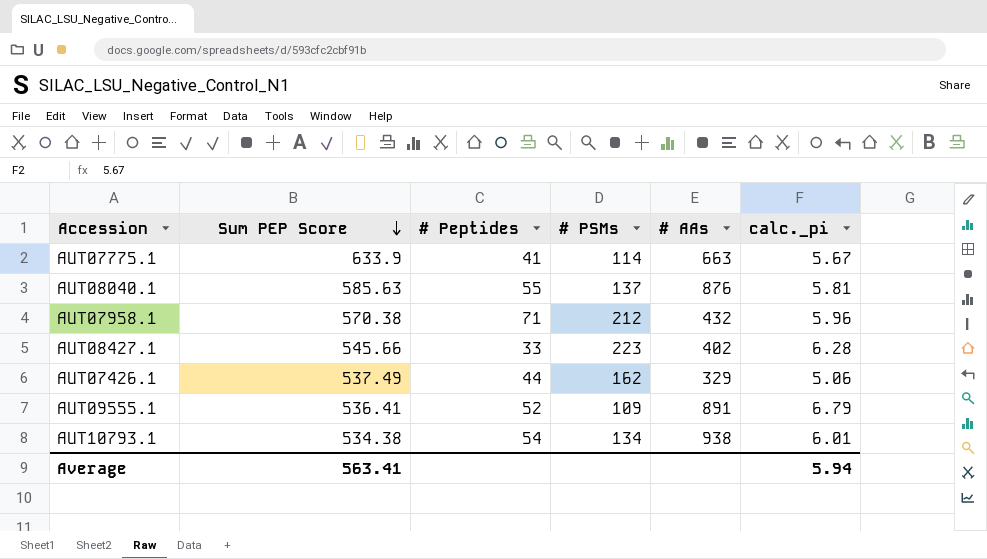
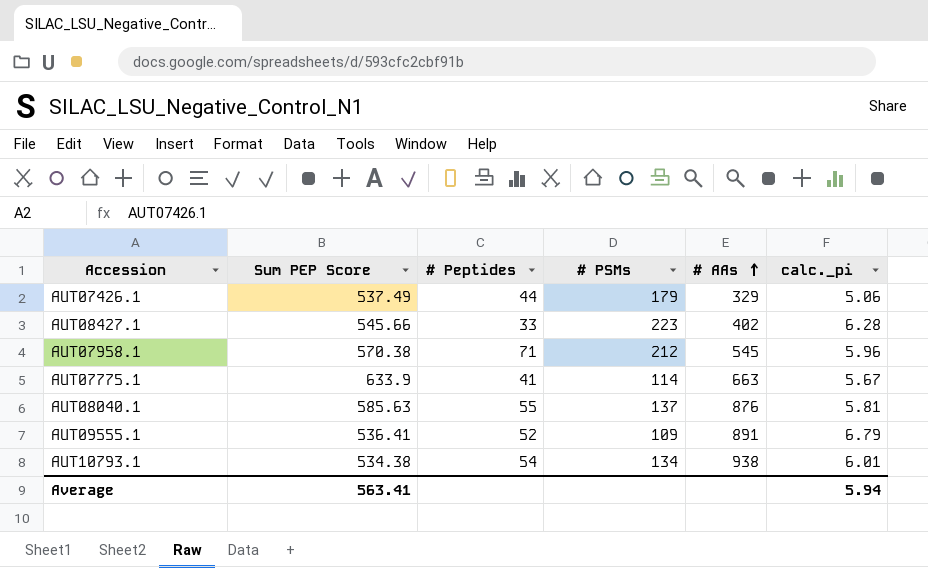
row order: Sum PEP Score descending -> # AAs ascending
AUT07426.1 | # PSMs: 162 -> 179
AUT07958.1 | # AAs: 432 -> 545

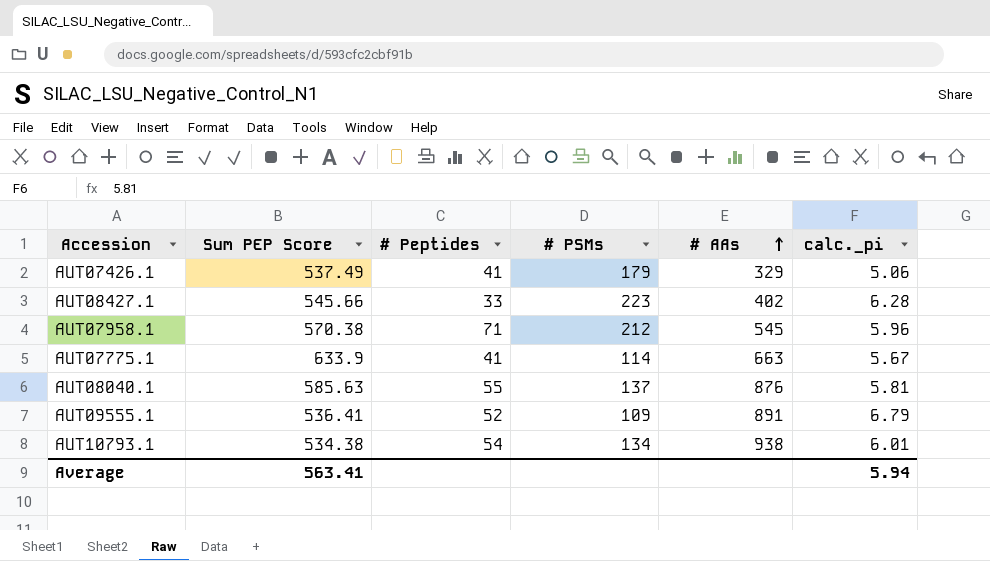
AUT07426.1 | # Peptides: 44 -> 41

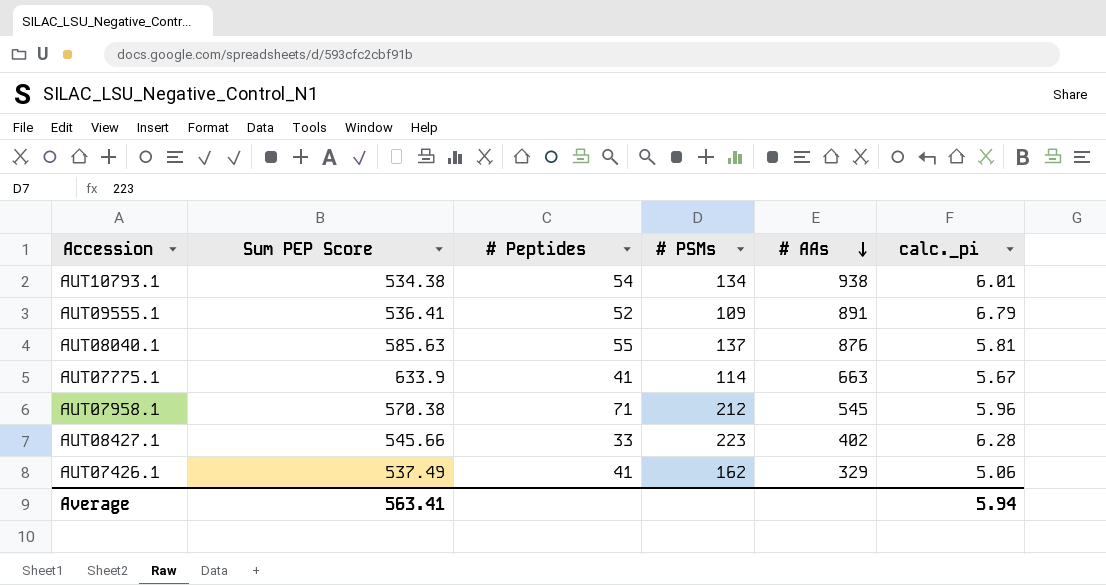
row order: # AAs ascending -> # AAs descending
AUT07426.1 | # PSMs: 179 -> 162

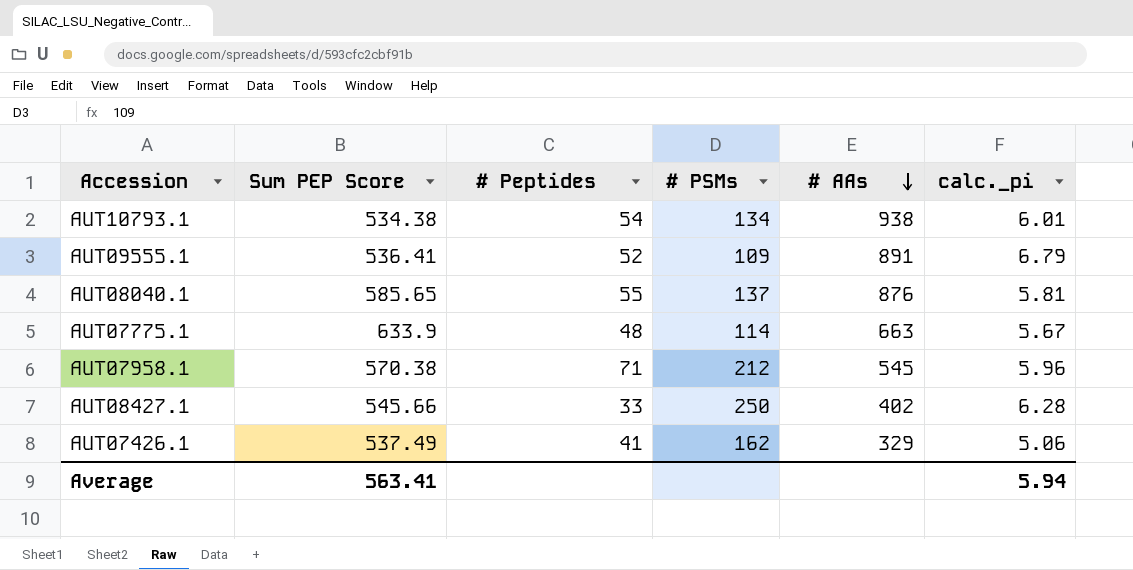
AUT08040.1 | Sum PEP Score: 585.63 -> 585.65
AUT07775.1 | # Peptides: 41 -> 48
AUT08427.1 | # PSMs: 223 -> 250

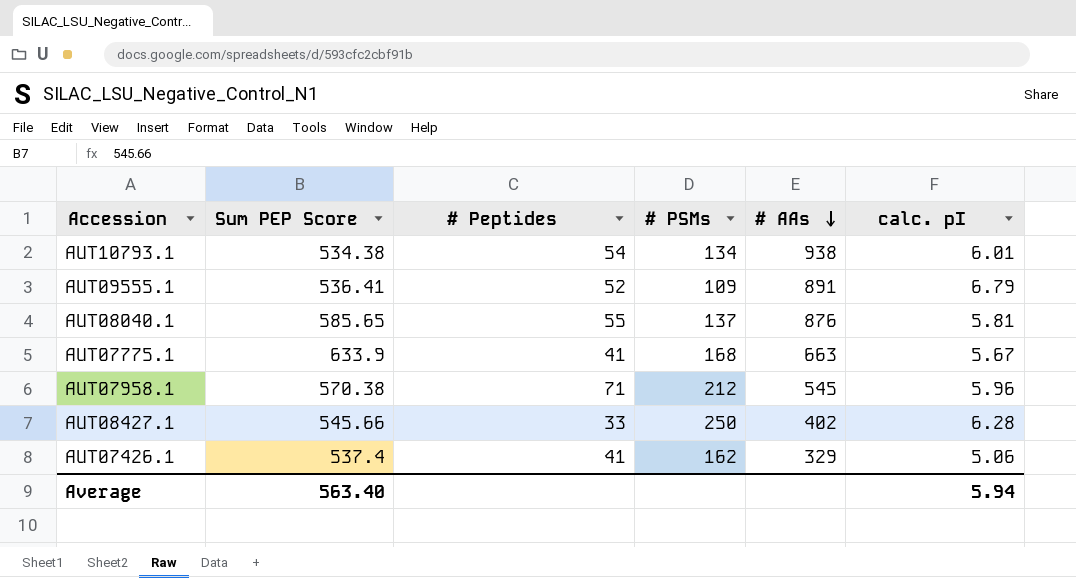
column name: calc._pi -> calc. pI
AUT07775.1 | # Peptides: 48 -> 41
AUT07775.1 | # PSMs: 114 -> 168
AUT07426.1 | Sum PEP Score: 537.49 -> 537.4
Average | Sum PEP Score: 563.41 -> 563.40

